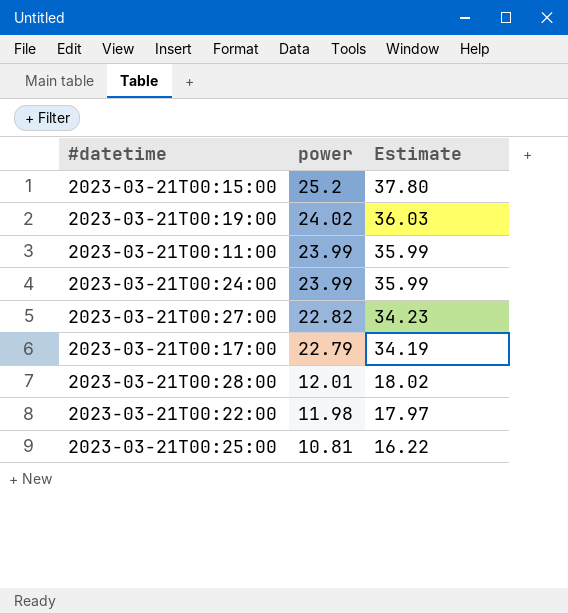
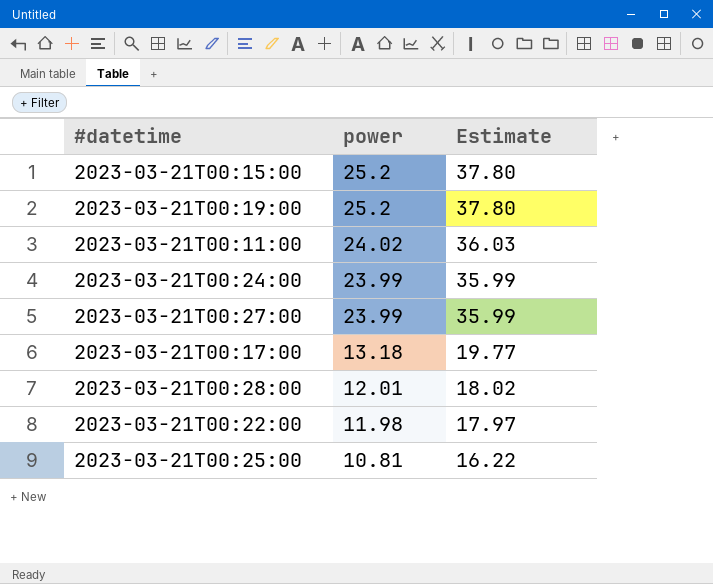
2023-03-21T00:19:00 | power: 24.02 -> 25.2
2023-03-21T00:19:00 | Estimate: 36.03 -> 37.80
2023-03-21T00:11:00 | power: 23.99 -> 24.02
2023-03-21T00:11:00 | Estimate: 35.99 -> 36.03
2023-03-21T00:27:00 | power: 22.82 -> 23.99
2023-03-21T00:27:00 | Estimate: 34.23 -> 35.99
2023-03-21T00:17:00 | power: 22.79 -> 13.18
2023-03-21T00:17:00 | Estimate: 34.19 -> 19.77

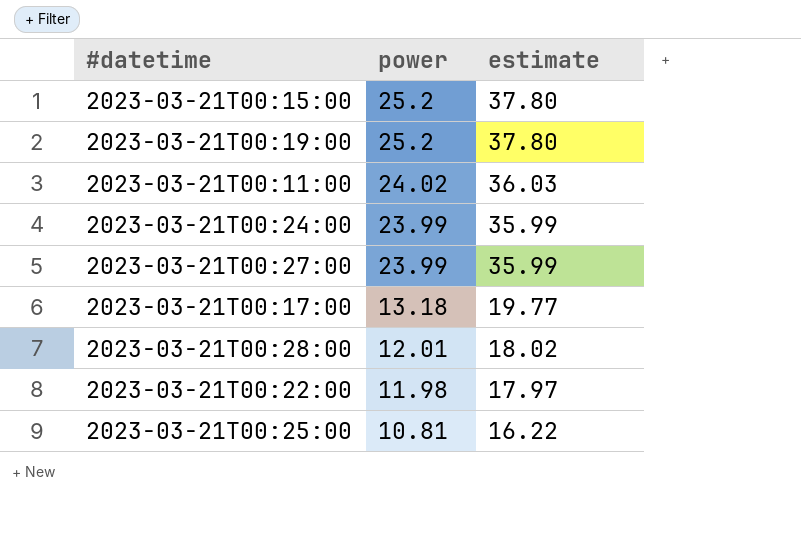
column name: Estimate -> estimate

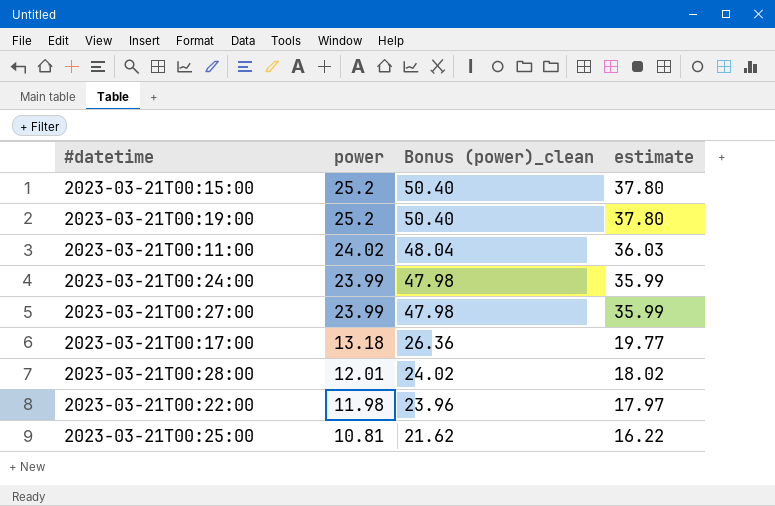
column Bonus (power)_clean | formula: none -> [power] * 2

